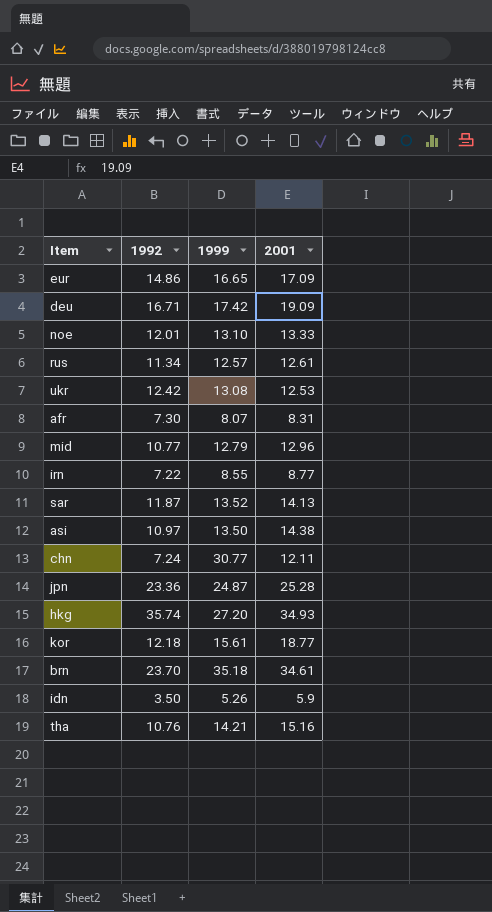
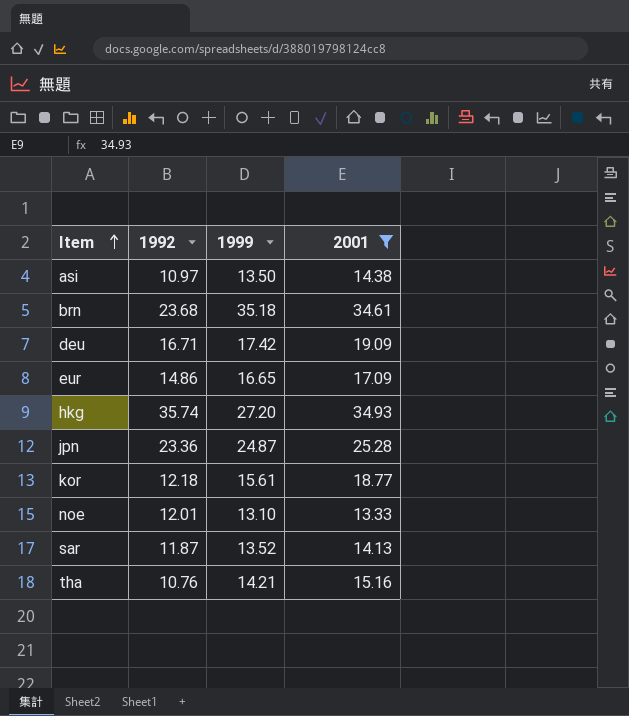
filter: none -> 2001 >= 13.33
row order: none -> Item ascending
brn | 1992: 23.70 -> 23.68

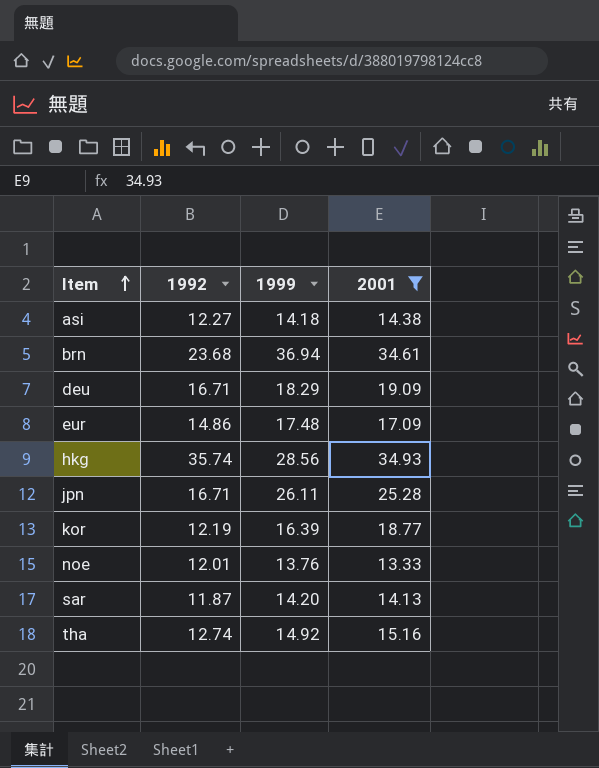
asi | 1992: 10.97 -> 12.27
asi | 1999: 13.50 -> 14.18
brn | 1999: 35.18 -> 36.94
deu | 1999: 17.42 -> 18.29
eur | 1999: 16.65 -> 17.48
hkg | 1999: 27.20 -> 28.56
jpn | 1992: 23.36 -> 16.71
jpn | 1999: 24.87 -> 26.11
kor | 1992: 12.18 -> 12.19
kor | 1999: 15.61 -> 16.39
noe | 1999: 13.10 -> 13.76
sar | 1999: 13.52 -> 14.20
tha | 1992: 10.76 -> 12.74
tha | 1999: 14.21 -> 14.92

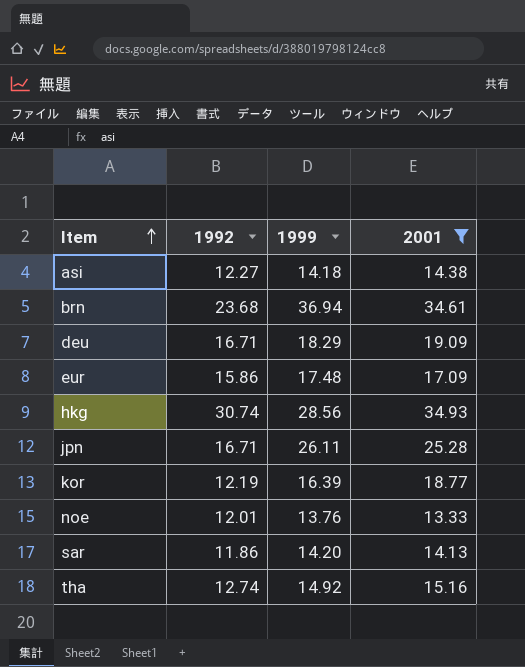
eur | 1992: 14.86 -> 15.86
hkg | 1992: 35.74 -> 30.74
sar | 1992: 11.87 -> 11.86

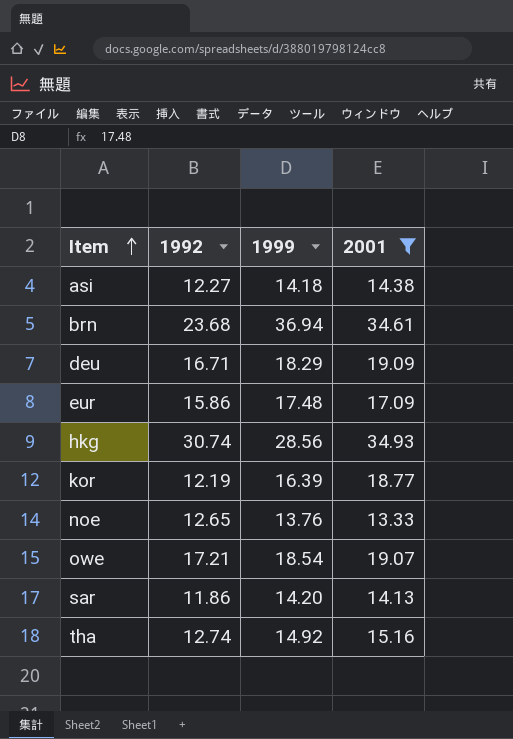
row jpn: 16.71 | 26.11 | 25.28 -> none
noe | 1992: 12.01 -> 12.65
row owe: none -> 17.21 | 18.54 | 19.07

